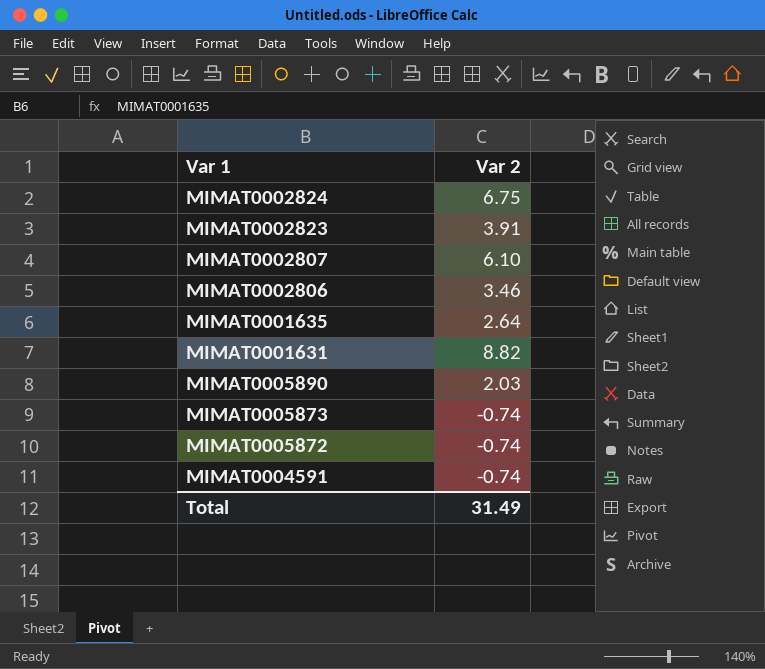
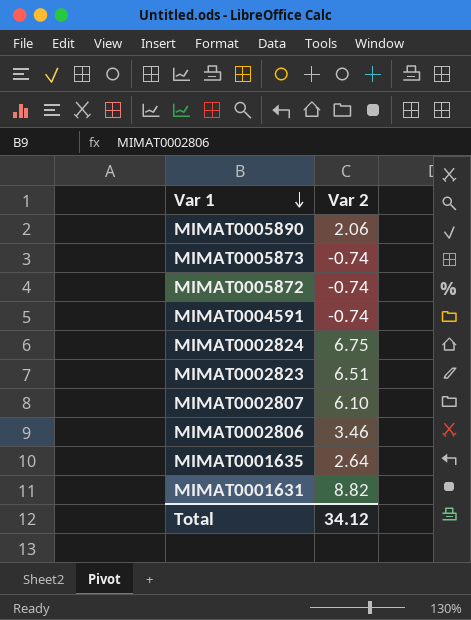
row order: none -> Var 1 descending
MIMAT0005890 | Var 2: 2.03 -> 2.06
MIMAT0002823 | Var 2: 3.91 -> 6.51
Total | Var 2: 31.49 -> 34.12

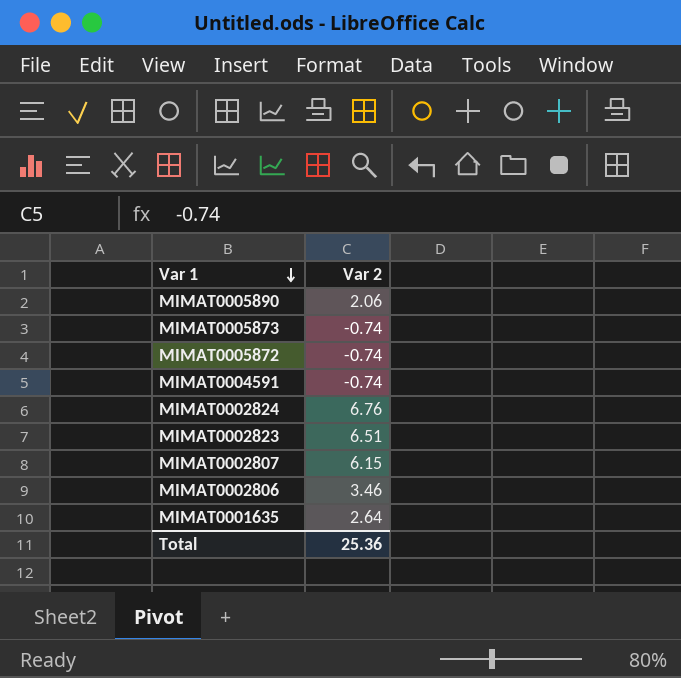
row MIMAT0001631: 8.82 -> none
MIMAT0002824 | Var 2: 6.75 -> 6.76
MIMAT0002807 | Var 2: 6.10 -> 6.15
Total | Var 2: 34.12 -> 25.36

